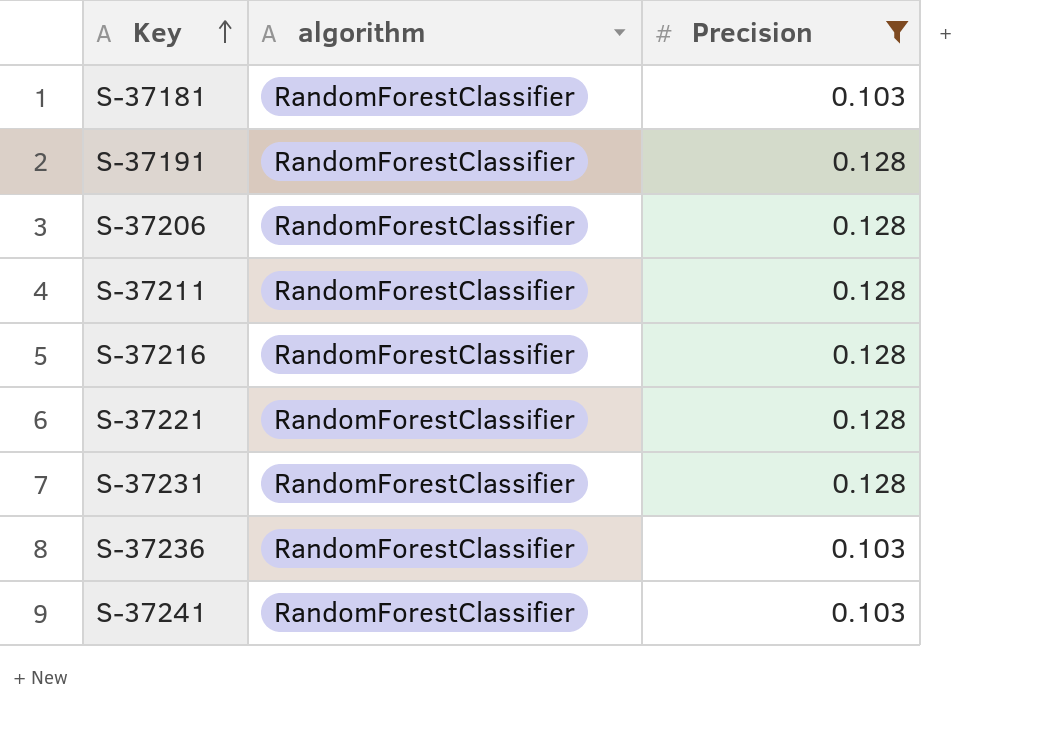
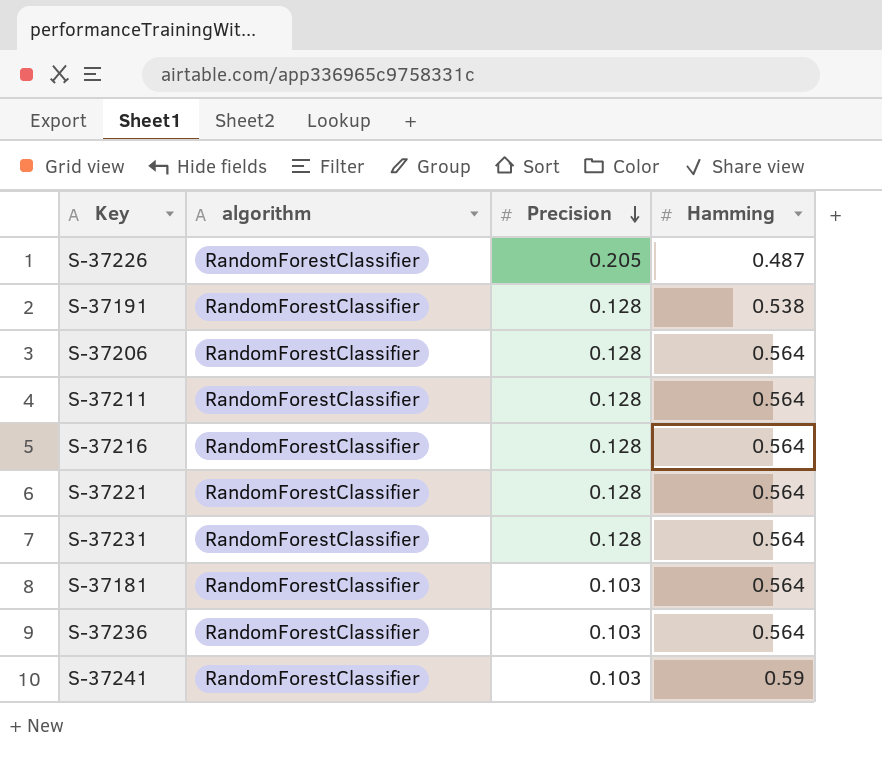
filter: Precision != 0.205 -> none
row order: Key ascending -> Precision descending
column Hamming | position: none -> 4

